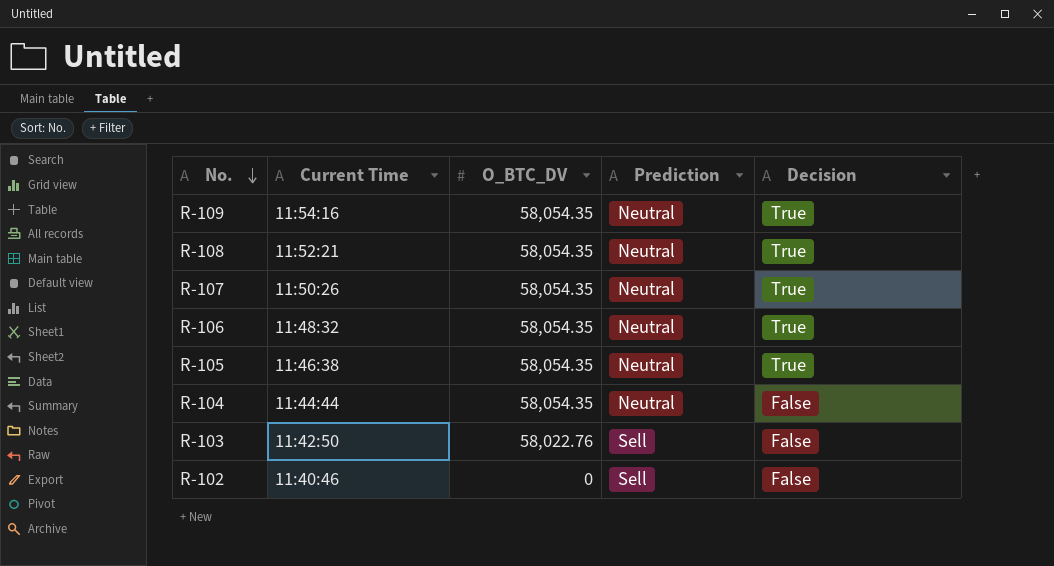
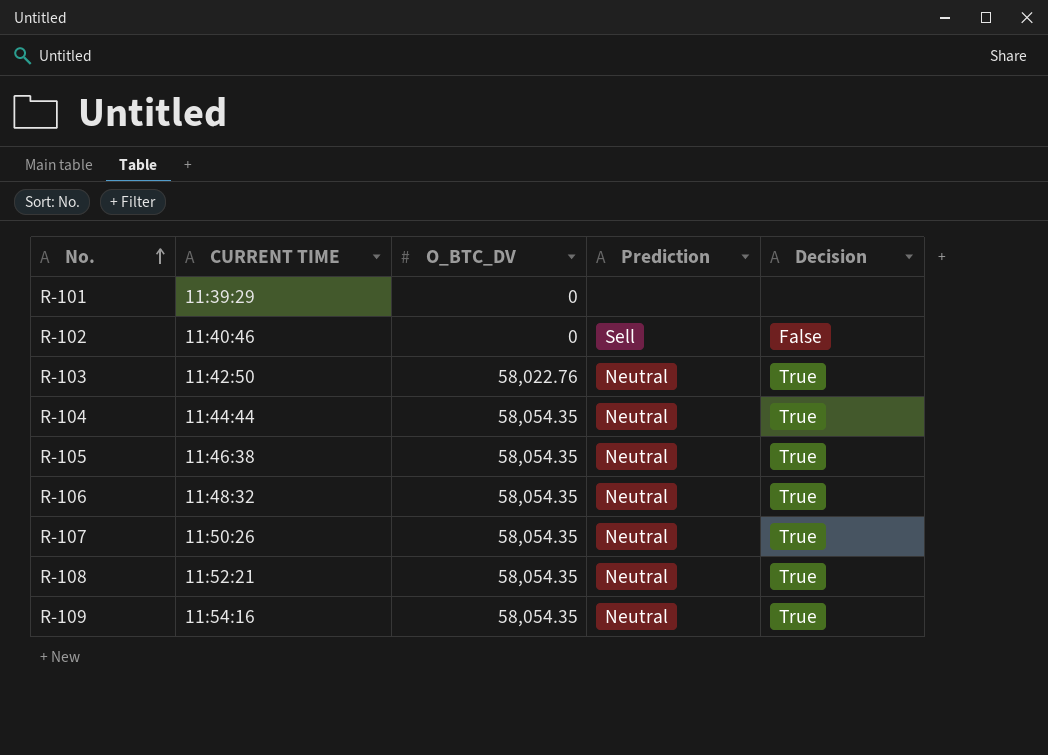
row order: No. descending -> No. ascending
column name: Current Time -> CURRENT TIME
row R-101: none -> 11:39:29 | 0 | none | none
R-103 | Prediction: Sell -> Neutral
R-103 | Decision: False -> True
R-104 | Decision: False -> True

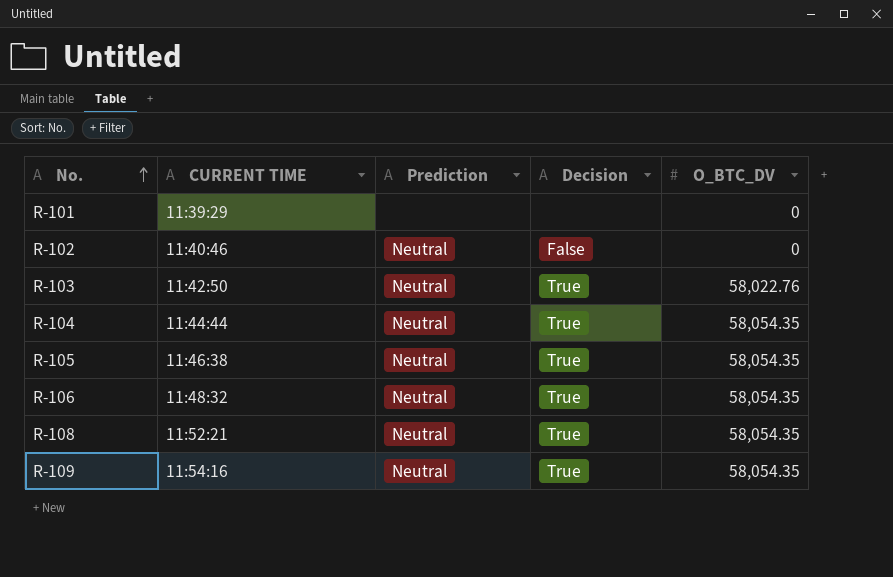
column O_BTC_DV | position: 3 -> 5
row R-107: 11:50:26 | 58,054.35 | Neutral | True -> none
R-102 | Prediction: Sell -> Neutral

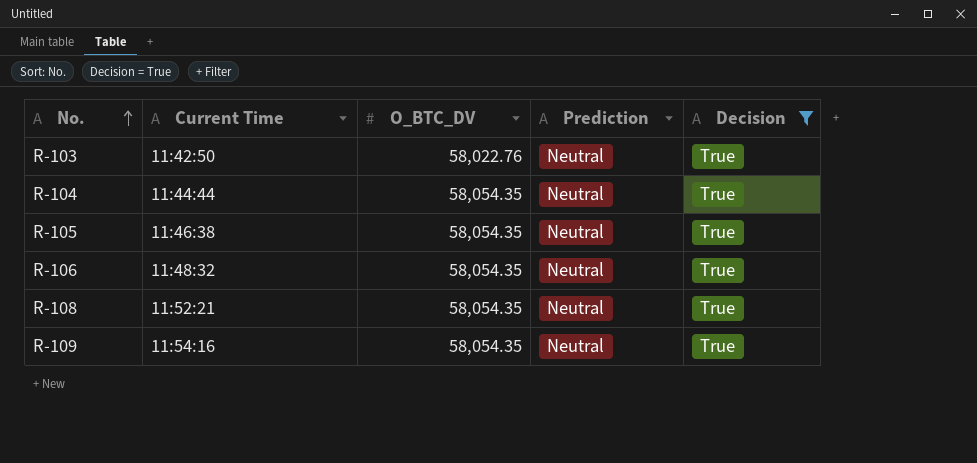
filter: none -> Decision = True
column name: CURRENT TIME -> Current Time
column O_BTC_DV | position: 5 -> 3

